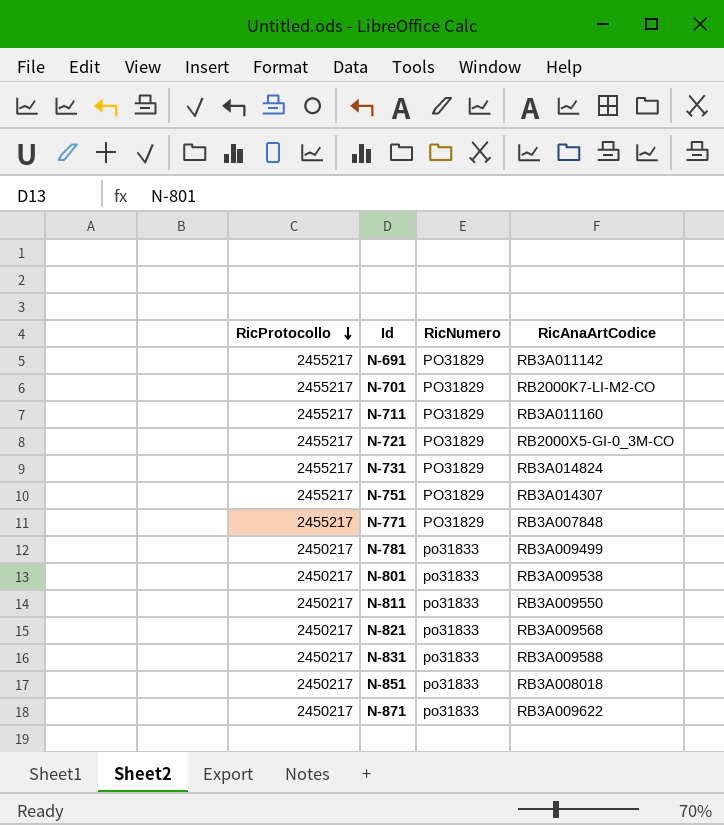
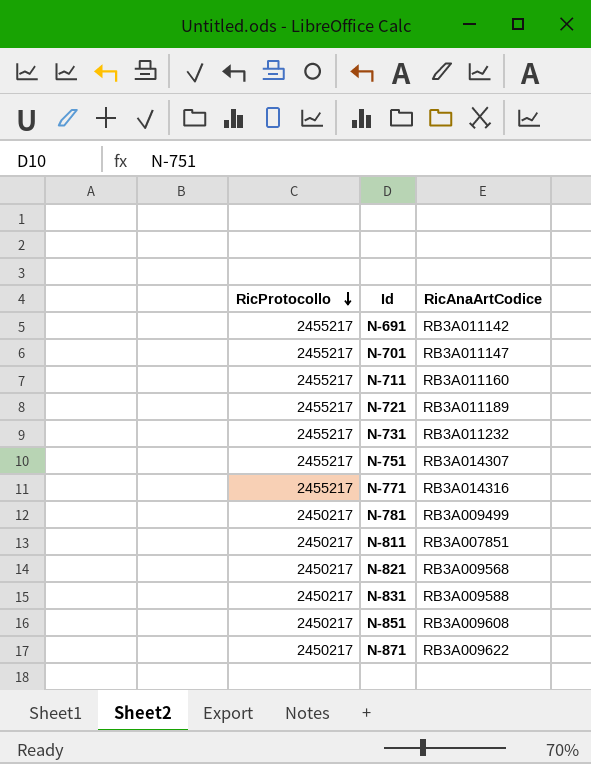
column RicNumero | position: 3 -> none
row N-801: 2450217 | po31833 | RB3A009538 -> none
N-701 | RicAnaArtCodice: RB2000K7-LI-M2-CO -> RB3A011147
N-721 | RicAnaArtCodice: RB2000X5-GI-0_3M-CO -> RB3A011189
N-731 | RicAnaArtCodice: RB3A014824 -> RB3A011232
N-771 | RicAnaArtCodice: RB3A007848 -> RB3A014316
N-811 | RicAnaArtCodice: RB3A009550 -> RB3A007851
N-851 | RicAnaArtCodice: RB3A008018 -> RB3A009608

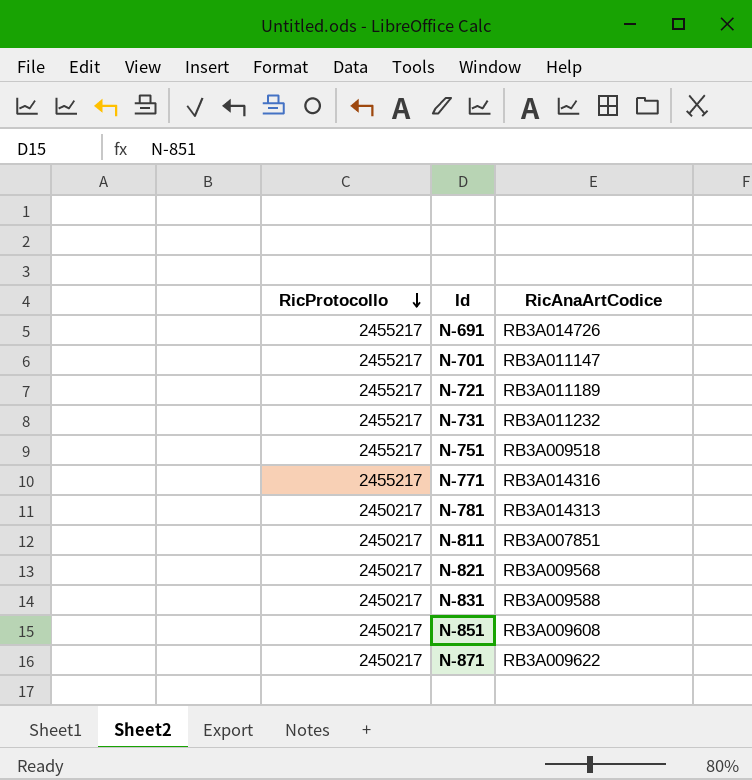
row N-711: 2455217 | RB3A011160 -> none
N-691 | RicAnaArtCodice: RB3A011142 -> RB3A014726
N-751 | RicAnaArtCodice: RB3A014307 -> RB3A009518
N-781 | RicAnaArtCodice: RB3A009499 -> RB3A014313

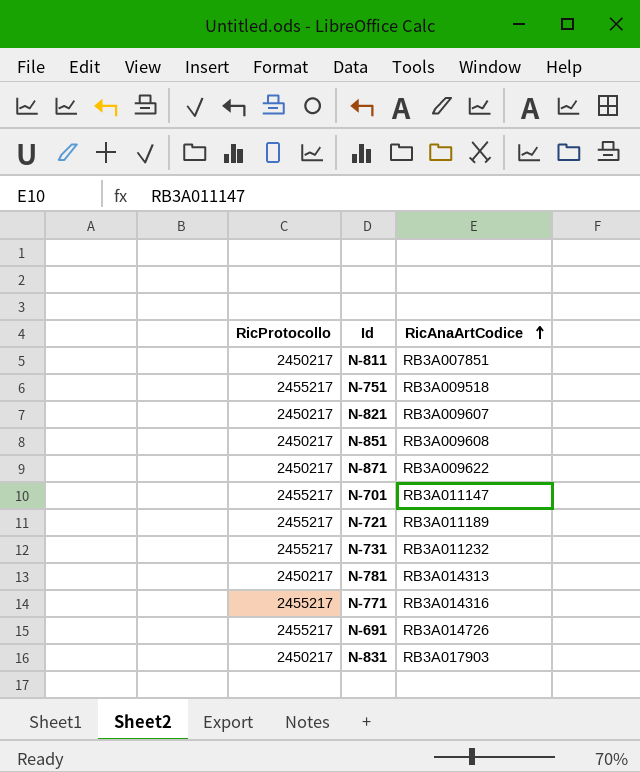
row order: RicProtocollo descending -> RicAnaArtCodice ascending
N-821 | RicAnaArtCodice: RB3A009568 -> RB3A009607
N-831 | RicAnaArtCodice: RB3A009588 -> RB3A017903

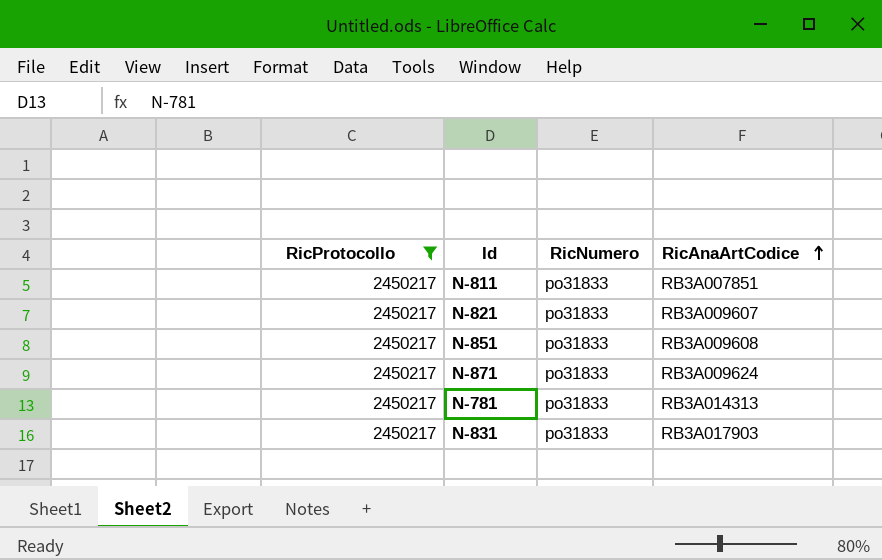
filter: none -> RicProtocollo = 2450217
column RicNumero | position: none -> 3
N-871 | RicAnaArtCodice: RB3A009622 -> RB3A009624

